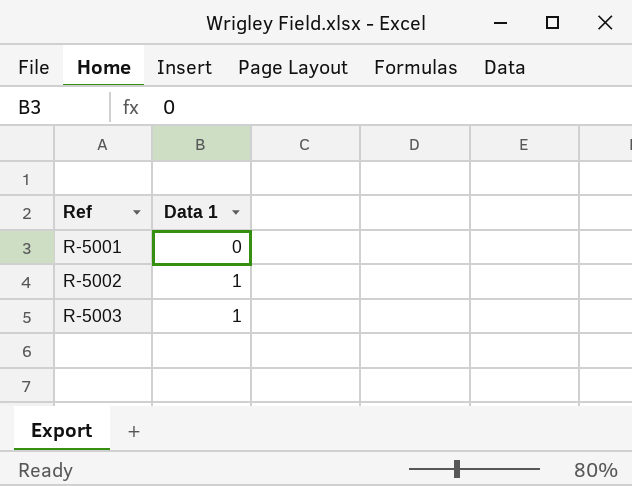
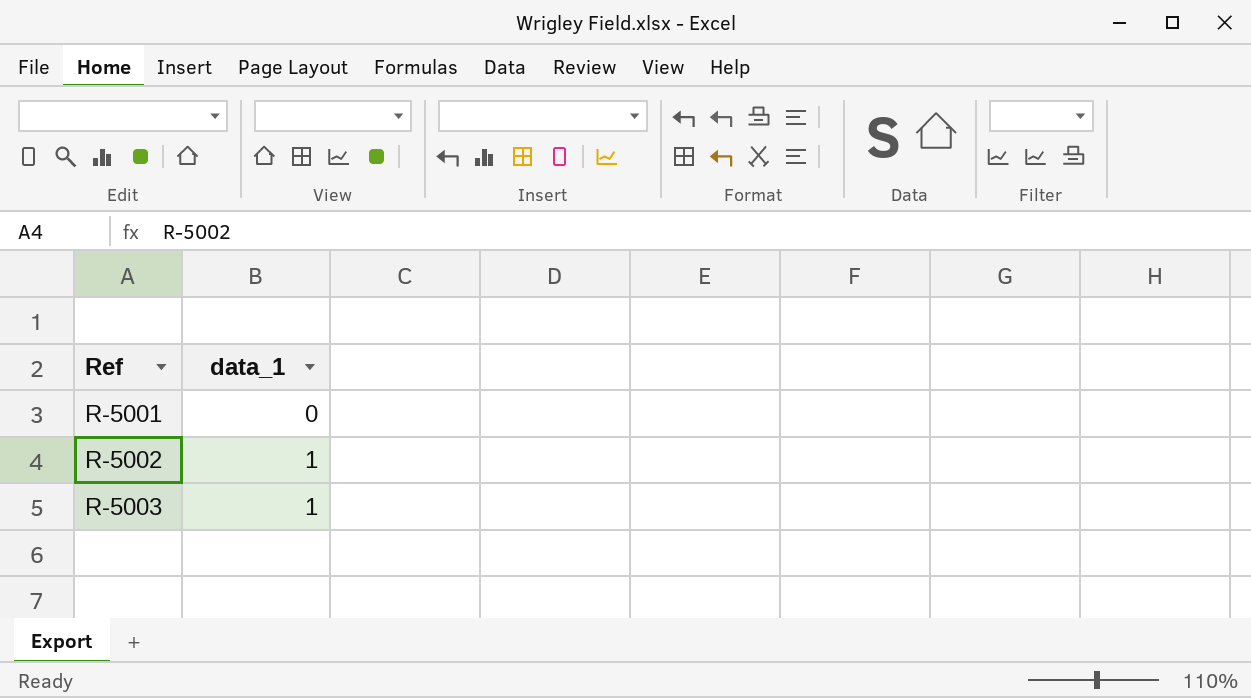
column name: Data 1 -> data_1

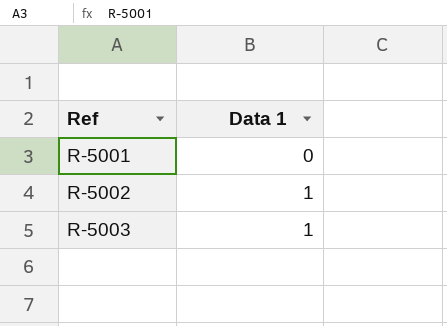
column name: data_1 -> Data 1

